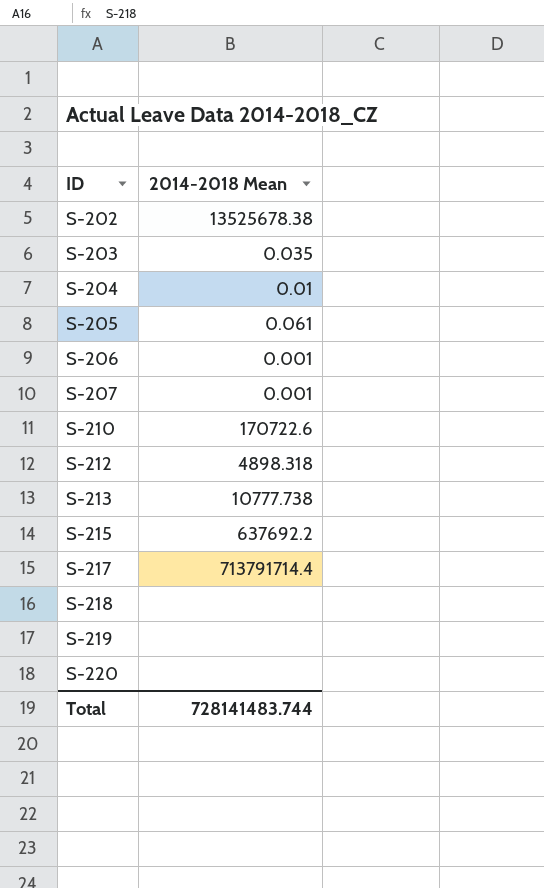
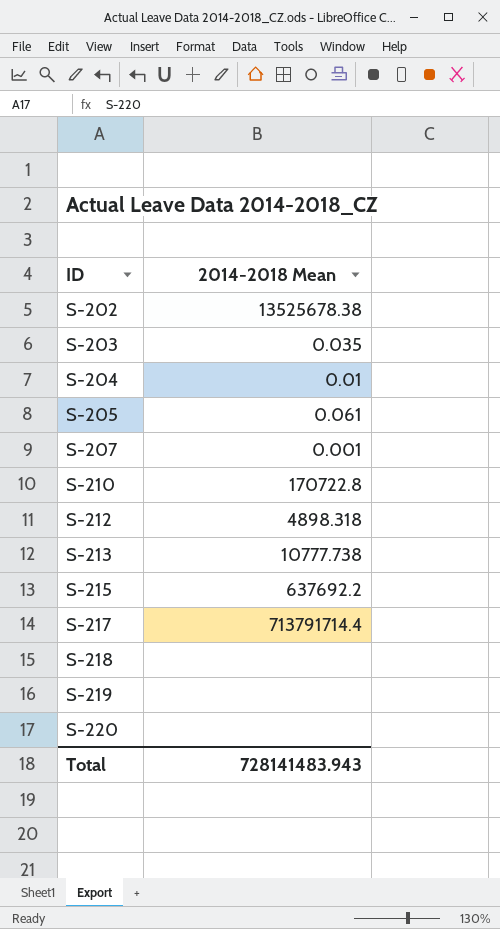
row S-206: 0.001 -> none
S-210 | 2014-2018 Mean: 170722.6 -> 170722.8
Total | 2014-2018 Mean: 728141483.744 -> 728141483.943

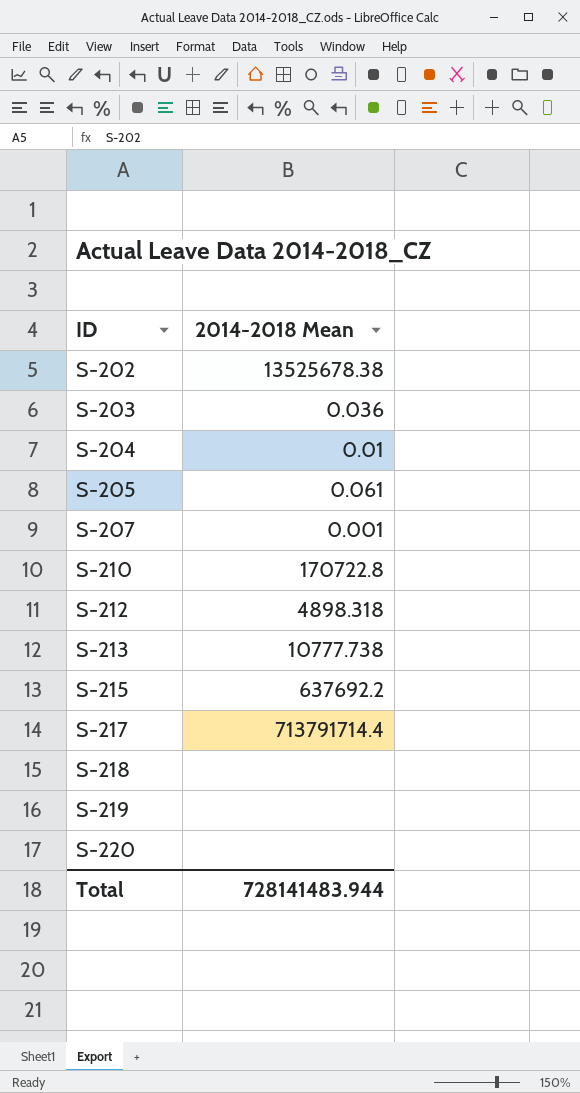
S-203 | 2014-2018 Mean: 0.035 -> 0.036
Total | 2014-2018 Mean: 728141483.943 -> 728141483.944

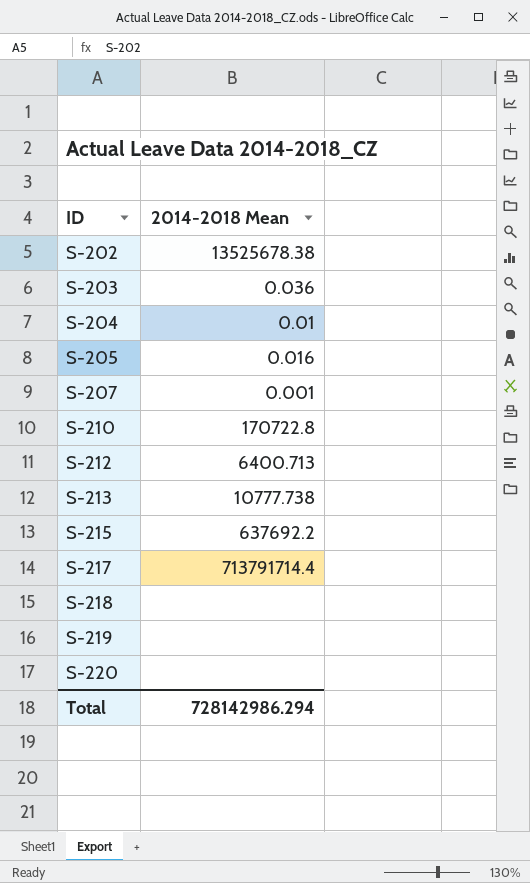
S-205 | 2014-2018 Mean: 0.061 -> 0.016
S-212 | 2014-2018 Mean: 4898.318 -> 6400.713
Total | 2014-2018 Mean: 728141483.944 -> 728142986.294

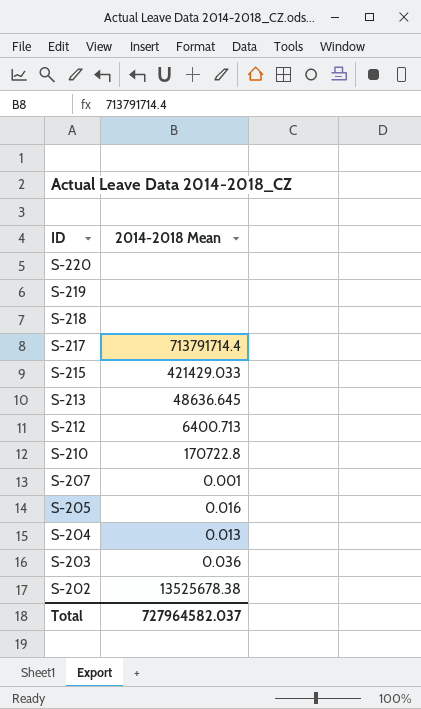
row order: ID ascending -> ID descending
S-215 | 2014-2018 Mean: 637692.2 -> 421429.033
S-213 | 2014-2018 Mean: 10777.738 -> 48636.645
S-204 | 2014-2018 Mean: 0.01 -> 0.013
Total | 2014-2018 Mean: 728142986.294 -> 727964582.037

